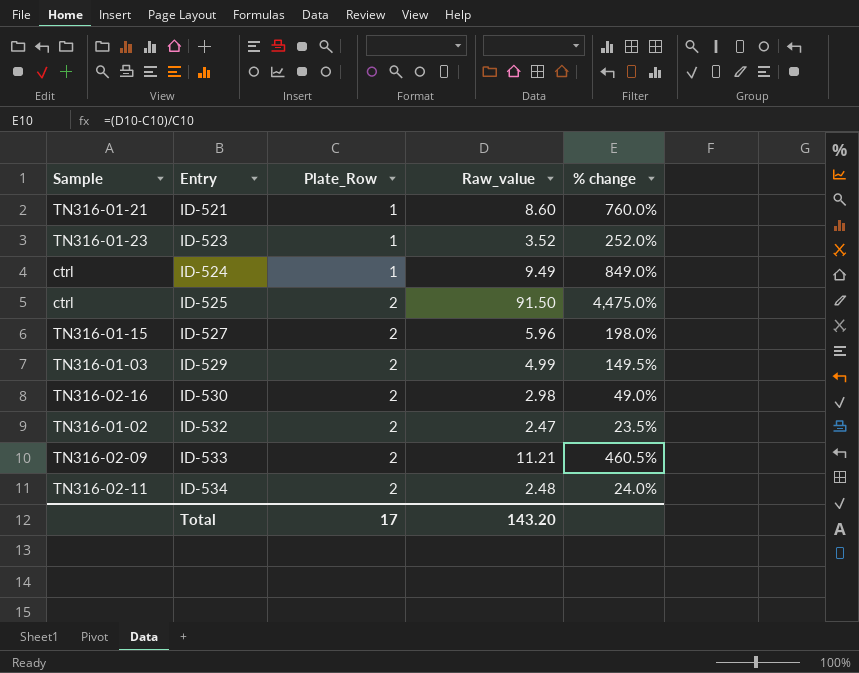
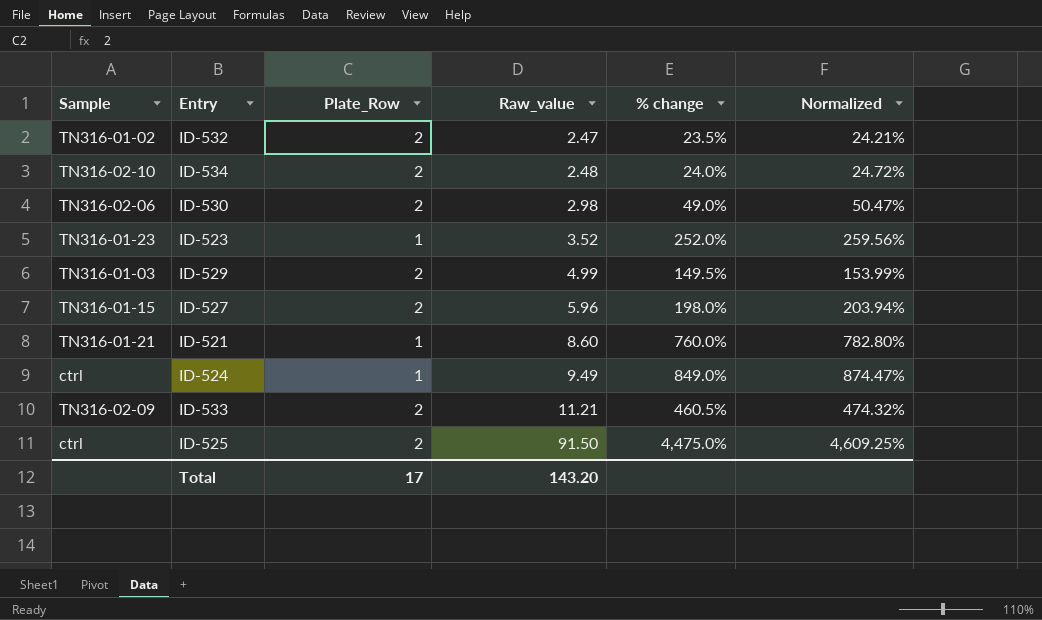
row order: Entry ascending -> Raw_value ascending
column Normalized | formula: none -> [% change] * 1.03
ID-534 | Sample: TN316-02-11 -> TN316-02-10
ID-530 | Sample: TN316-02-16 -> TN316-02-06

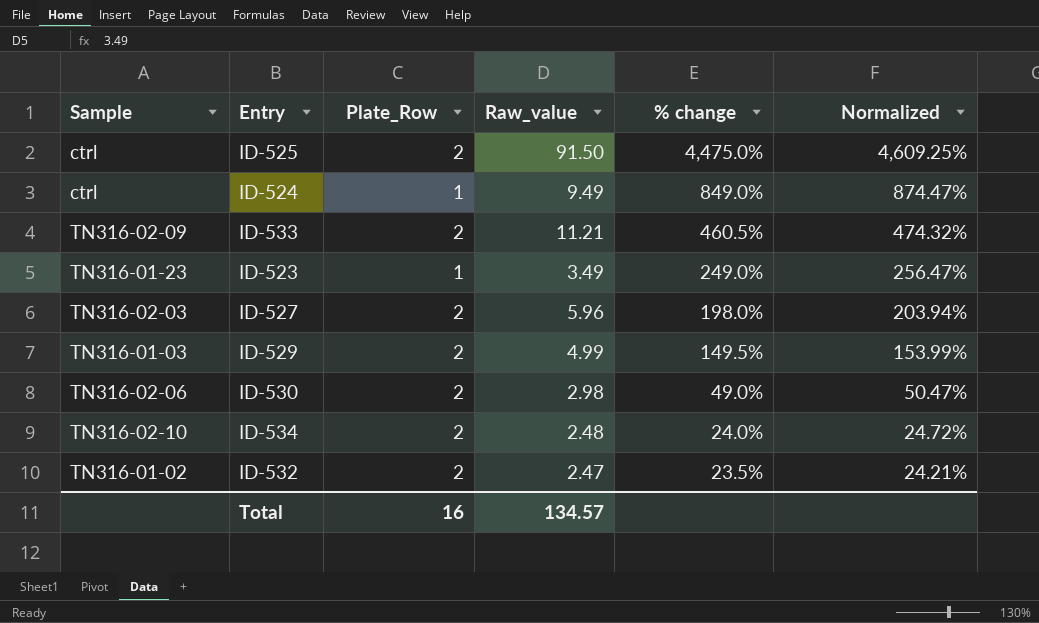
row order: Raw_value ascending -> % change descending
row ID-521: TN316-01-21 | 1 | 8.60 | 760.0% | 782.80% -> none
ID-523 | Raw_value: 3.52 -> 3.49
ID-523 | % change: 252.0% -> 249.0%
ID-523 | Normalized: 259.56% -> 256.47%
ID-527 | Sample: TN316-01-15 -> TN316-02-03
Total | Plate_Row: 17 -> 16
Total | Raw_value: 143.20 -> 134.57

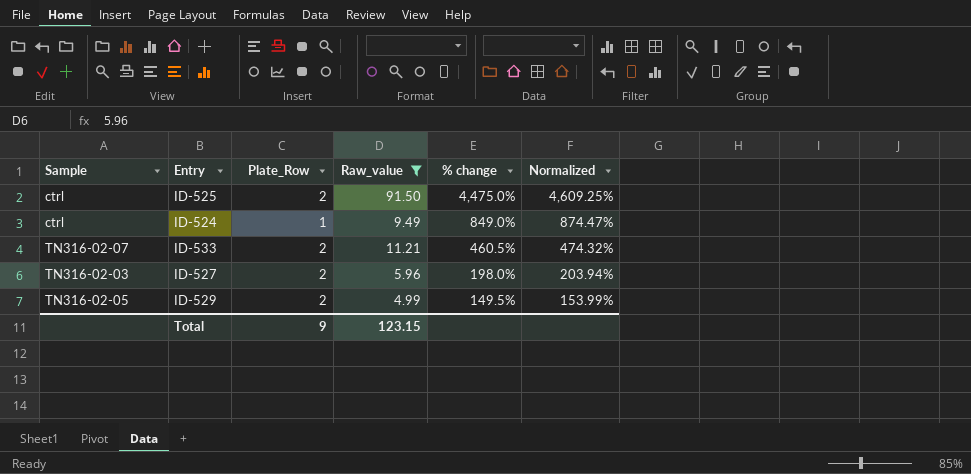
filter: none -> Raw_value >= 4.99
ID-533 | Sample: TN316-02-09 -> TN316-02-07
ID-529 | Sample: TN316-01-03 -> TN316-02-05
Total | Plate_Row: 16 -> 9
Total | Raw_value: 134.57 -> 123.15

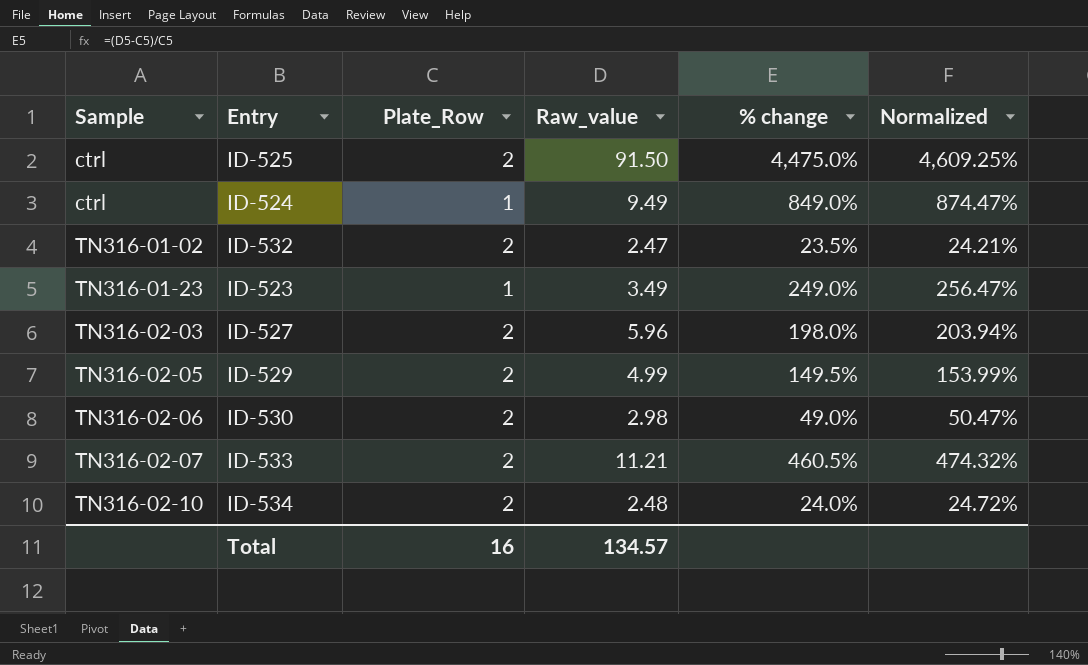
filter: Raw_value >= 4.99 -> none
row order: % change descending -> Sample ascending
Total | Plate_Row: 9 -> 16
Total | Raw_value: 123.15 -> 134.57

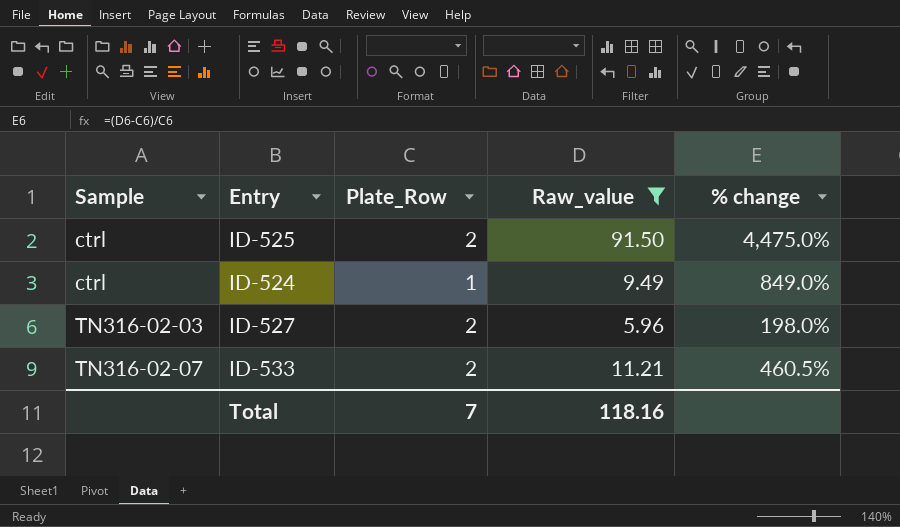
filter: none -> Raw_value >= 5.96
column Normalized | formula: [% change] * 1.03 -> none
Total | Plate_Row: 16 -> 7
Total | Raw_value: 134.57 -> 118.16

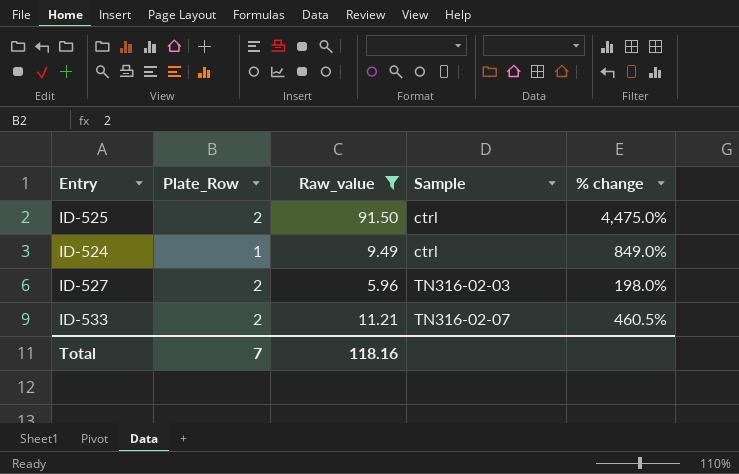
column Sample | position: 1 -> 4

